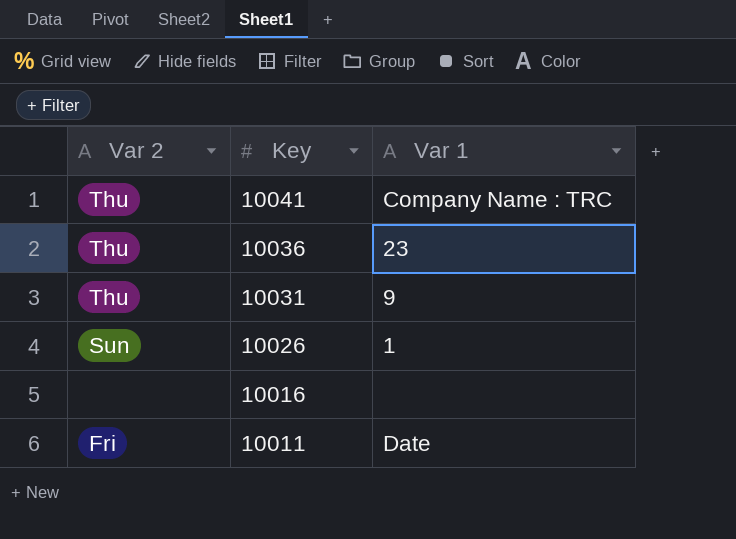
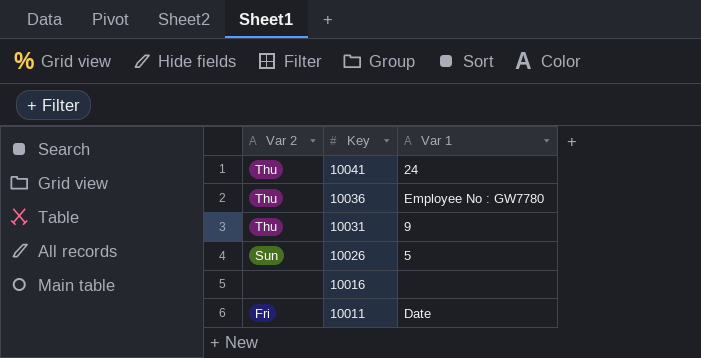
10041 | Var 1: Company Name : TRC -> 24
10036 | Var 1: 23 -> Employee No : GW7780
10026 | Var 1: 1 -> 5

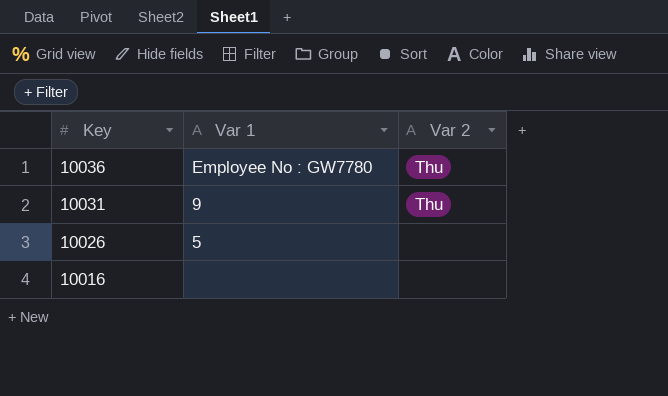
column Var 2 | position: 1 -> 3
row 10041: Thu | 24 -> none
row 10011: Fri | Date -> none
10026 | Var 2: Sun -> none

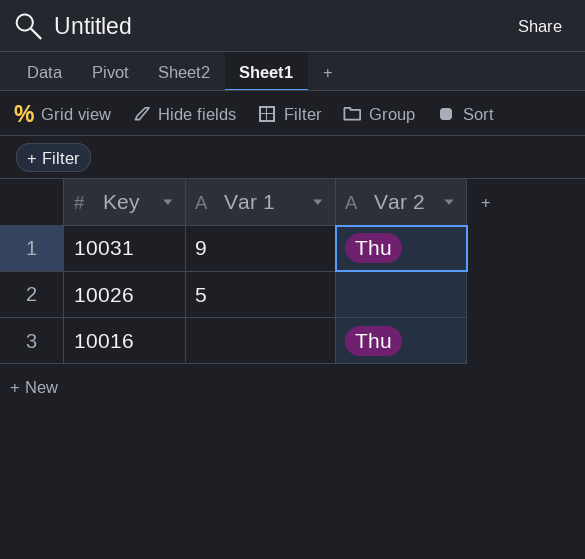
row 10036: Employee No : GW7780 | Thu -> none
10016 | Var 2: none -> Thu

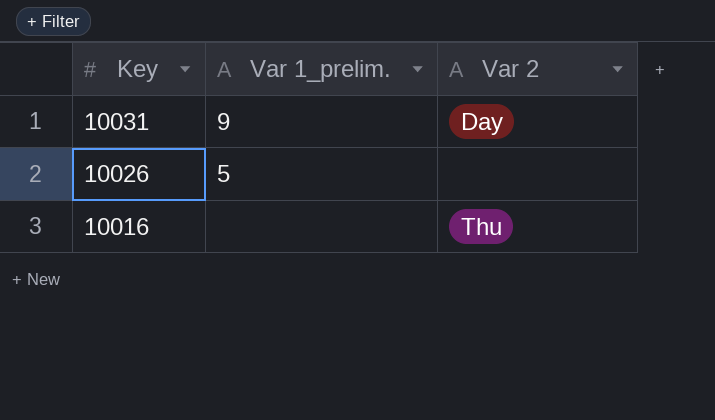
column name: Var 1 -> Var 1_prelim.
10031 | Var 2: Thu -> Day

